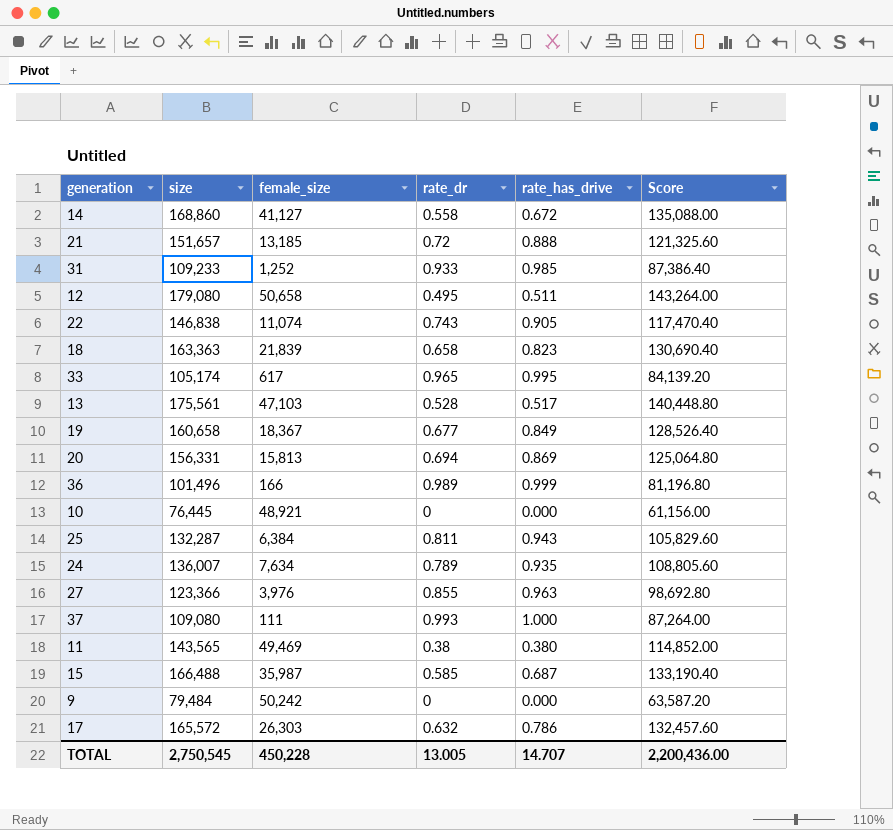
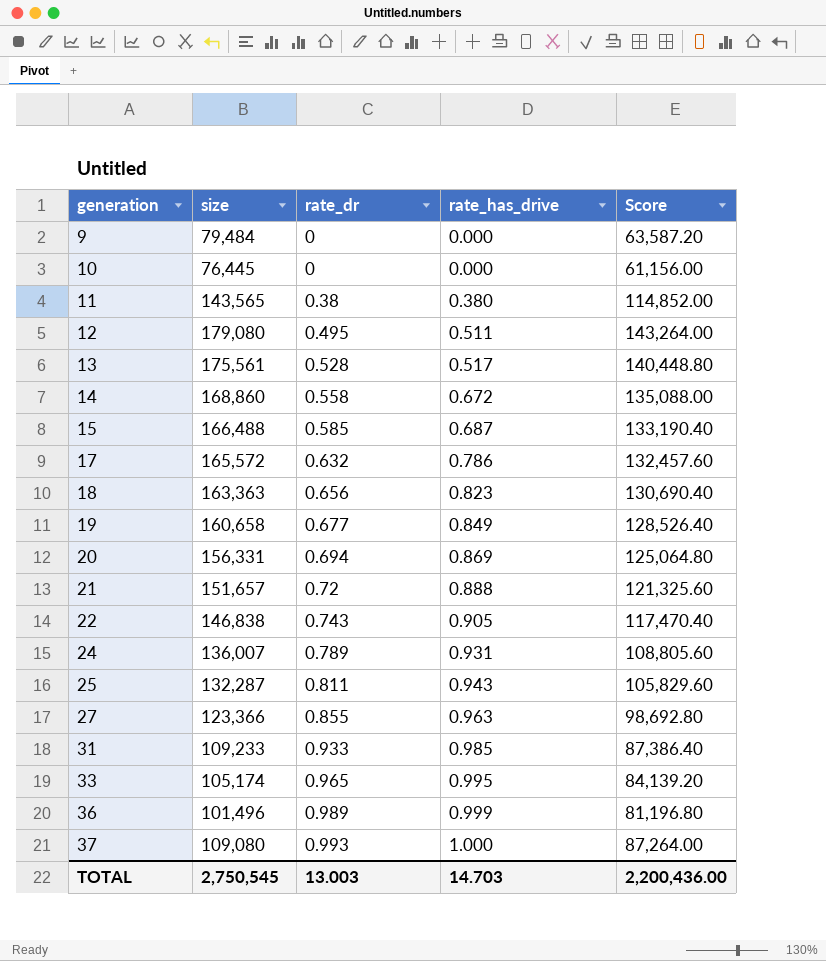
row order: none -> generation ascending
column female_size | position: 3 -> none
18 | rate_dr: 0.658 -> 0.656
24 | rate_has_drive: 0.935 -> 0.931
TOTAL | rate_dr: 13.005 -> 13.003
TOTAL | rate_has_drive: 14.707 -> 14.703

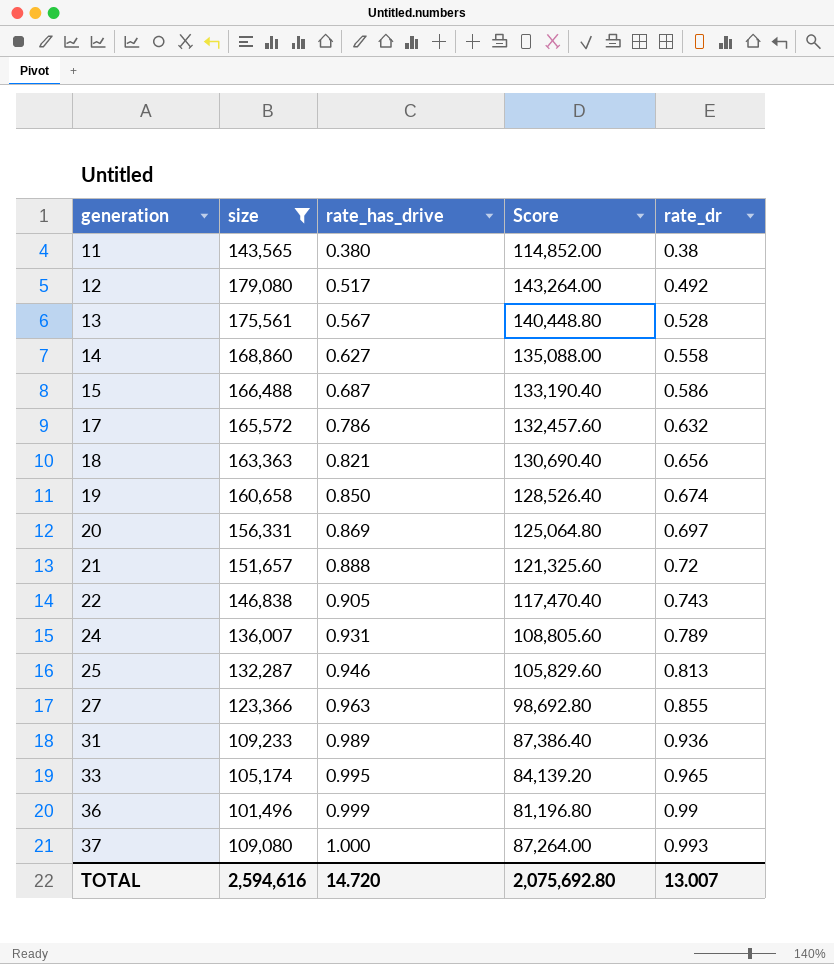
filter: none -> size >= 101,496
column rate_dr | position: 3 -> 5
12 | rate_has_drive: 0.511 -> 0.517
12 | rate_dr: 0.495 -> 0.492
13 | rate_has_drive: 0.517 -> 0.567
14 | rate_has_drive: 0.672 -> 0.627
15 | rate_dr: 0.585 -> 0.586
18 | rate_has_drive: 0.823 -> 0.821
19 | rate_has_drive: 0.849 -> 0.850
19 | rate_dr: 0.677 -> 0.674
20 | rate_dr: 0.694 -> 0.697
25 | rate_has_drive: 0.943 -> 0.946
25 | rate_dr: 0.811 -> 0.813
31 | rate_has_drive: 0.985 -> 0.989
31 | rate_dr: 0.933 -> 0.936
36 | rate_dr: 0.989 -> 0.99
TOTAL | size: 2,750,545 -> 2,594,616
TOTAL | rate_has_drive: 14.703 -> 14.720
TOTAL | Score: 2,200,436.00 -> 2,075,692.80
TOTAL | rate_dr: 13.003 -> 13.007

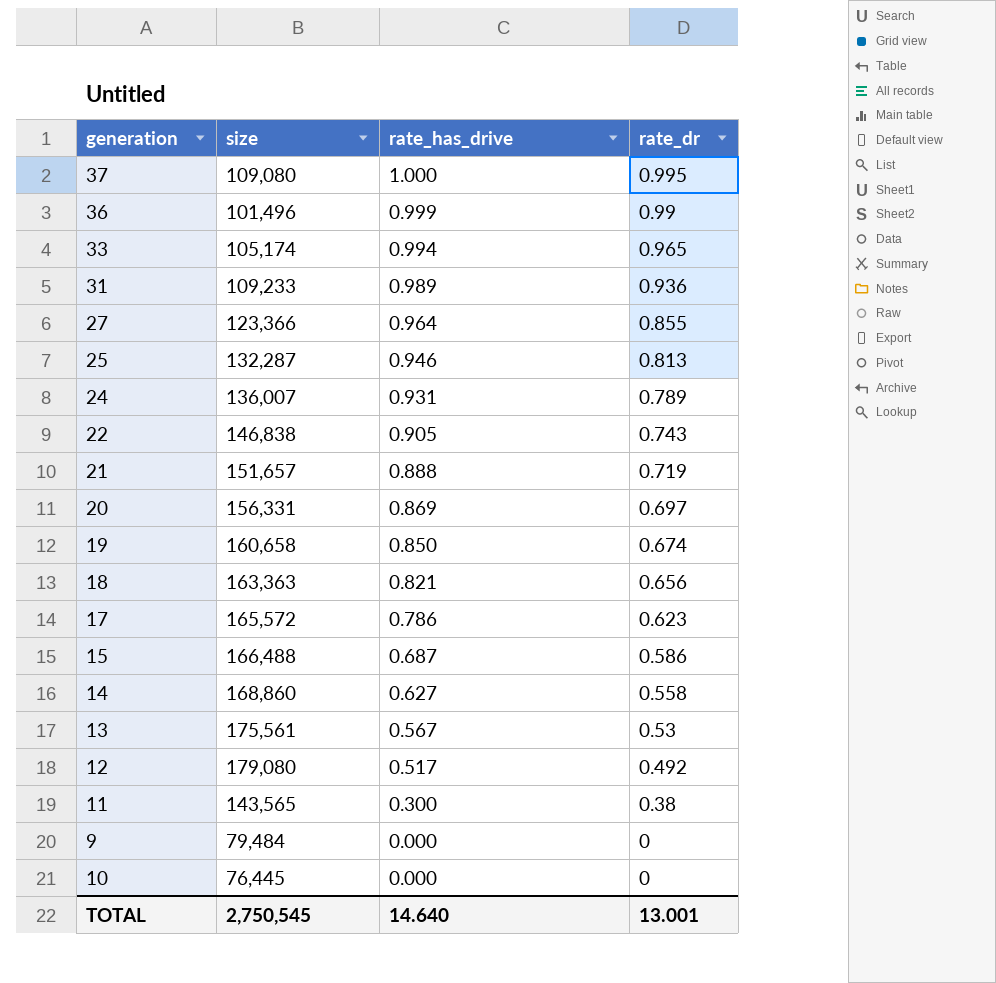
filter: size >= 101,496 -> none
row order: generation ascending -> rate_has_drive descending
column Score | formula: [size] * 0.8 -> none
37 | rate_dr: 0.993 -> 0.995
33 | rate_has_drive: 0.995 -> 0.994
27 | rate_has_drive: 0.963 -> 0.964
21 | rate_dr: 0.72 -> 0.719
17 | rate_dr: 0.632 -> 0.623
13 | rate_dr: 0.528 -> 0.53
11 | rate_has_drive: 0.380 -> 0.300
TOTAL | size: 2,594,616 -> 2,750,545
TOTAL | rate_has_drive: 14.720 -> 14.640
TOTAL | rate_dr: 13.007 -> 13.001

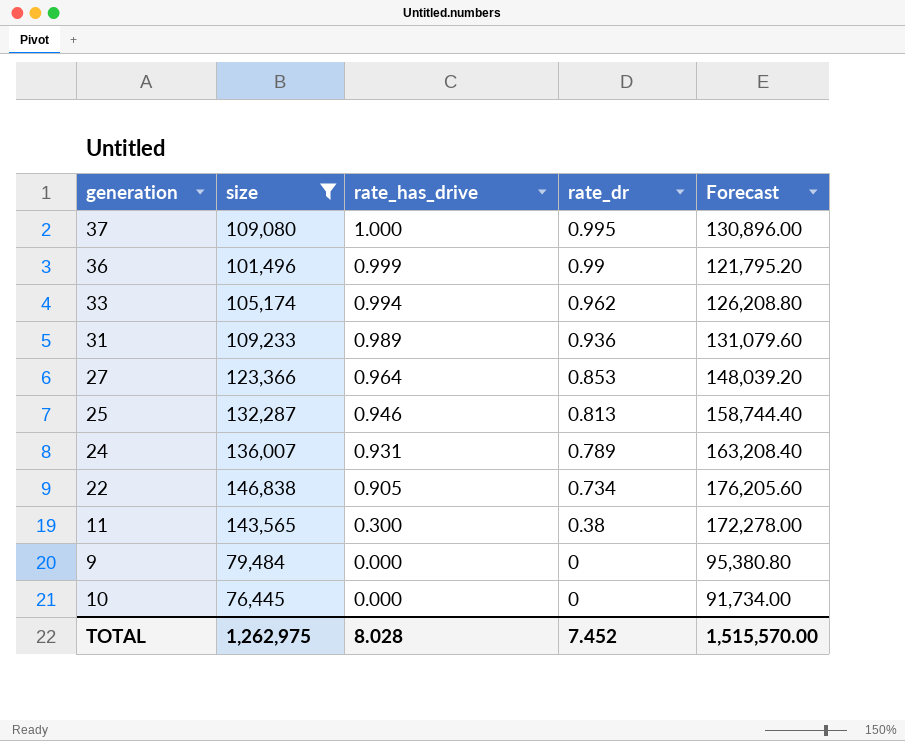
filter: none -> size <= 146,838
column Forecast | formula: none -> [size] * 1.2
33 | rate_dr: 0.965 -> 0.962
27 | rate_dr: 0.855 -> 0.853
22 | rate_dr: 0.743 -> 0.734
TOTAL | size: 2,750,545 -> 1,262,975
TOTAL | rate_has_drive: 14.640 -> 8.028
TOTAL | rate_dr: 13.001 -> 7.452

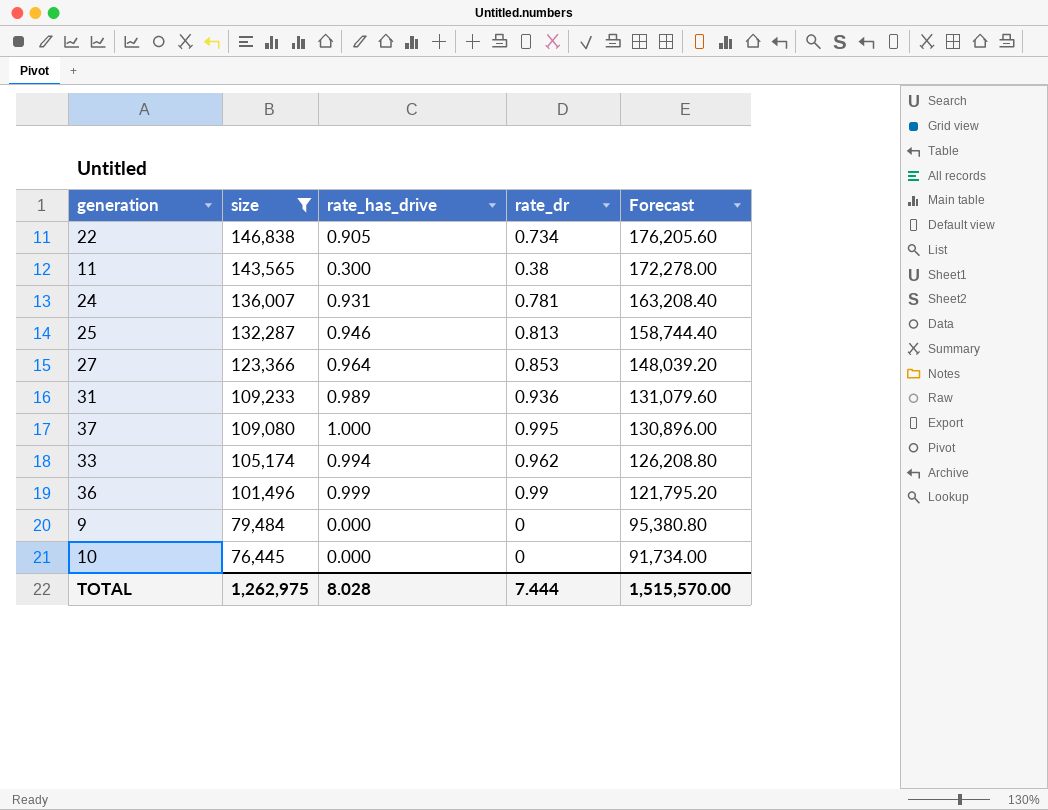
row order: rate_has_drive descending -> size descending
24 | rate_dr: 0.789 -> 0.781
TOTAL | rate_dr: 7.452 -> 7.444

